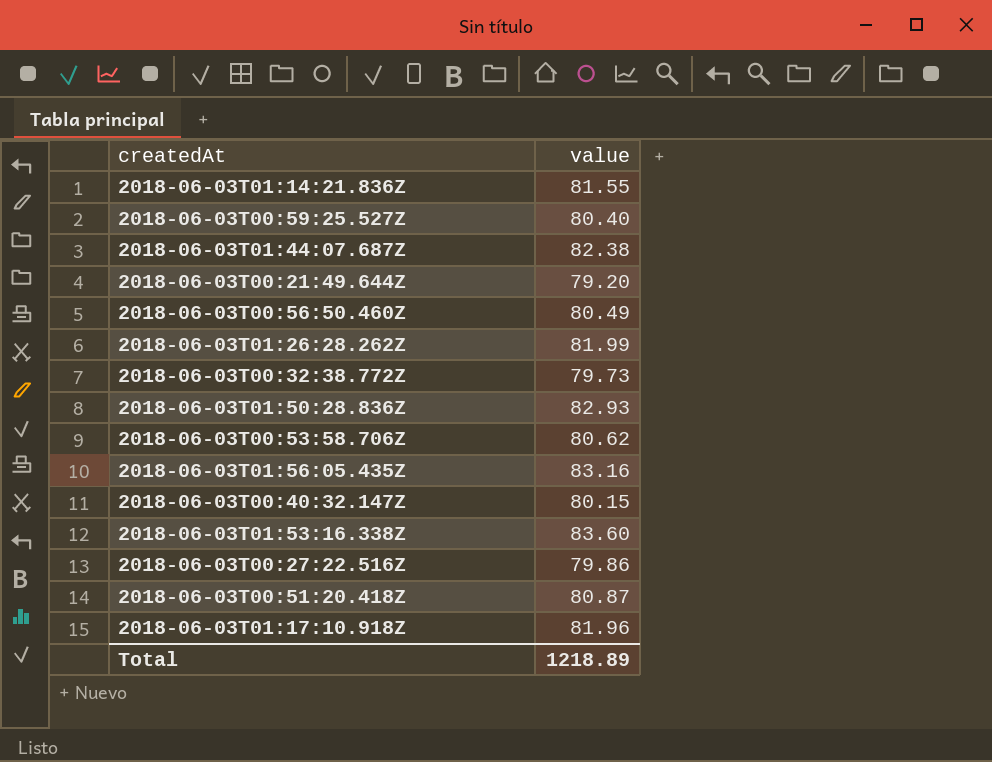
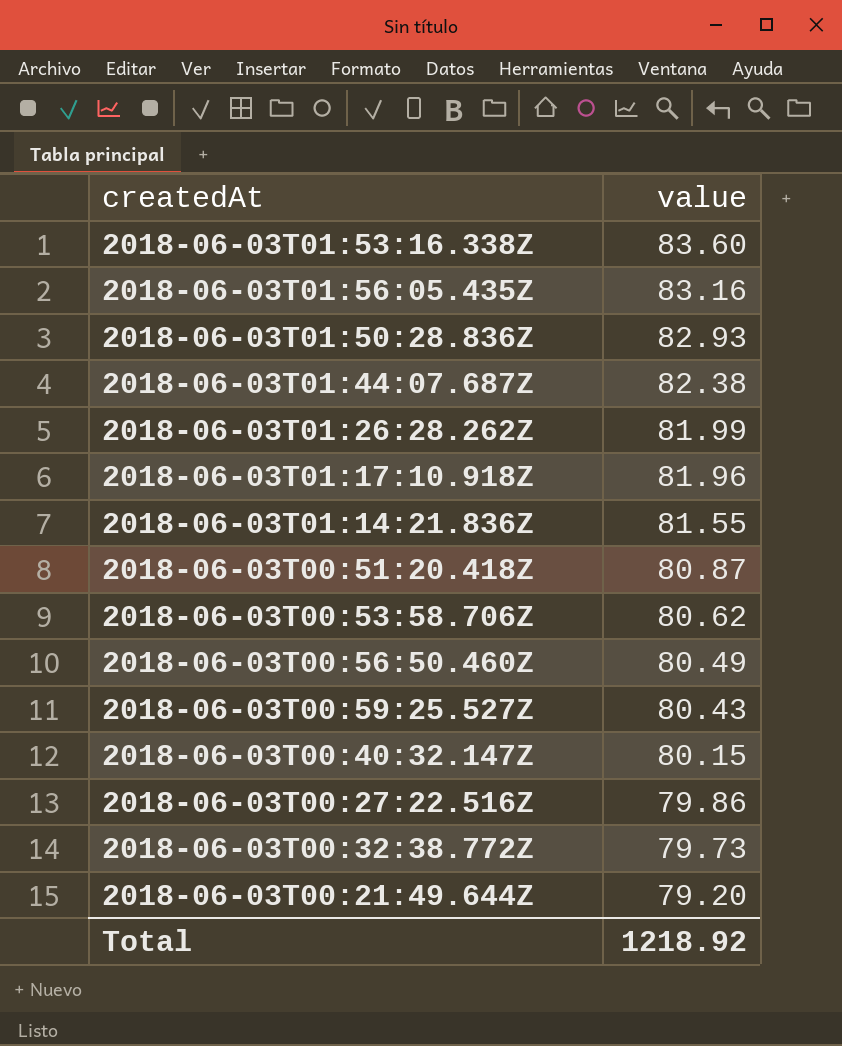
row order: none -> value descending
2018-06-03T00:59:25.527Z | value: 80.40 -> 80.43
Total | value: 1218.89 -> 1218.92

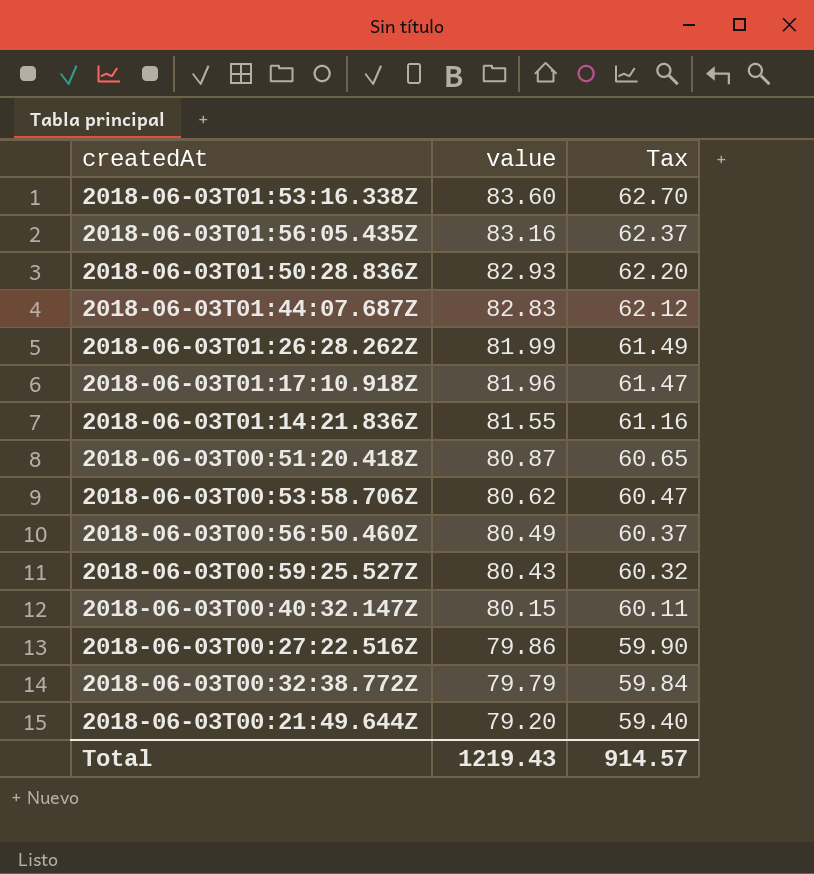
column Tax | formula: none -> [value] * 0.75
2018-06-03T01:44:07.687Z | value: 82.38 -> 82.83
2018-06-03T00:32:38.772Z | value: 79.73 -> 79.79
Total | value: 1218.92 -> 1219.43

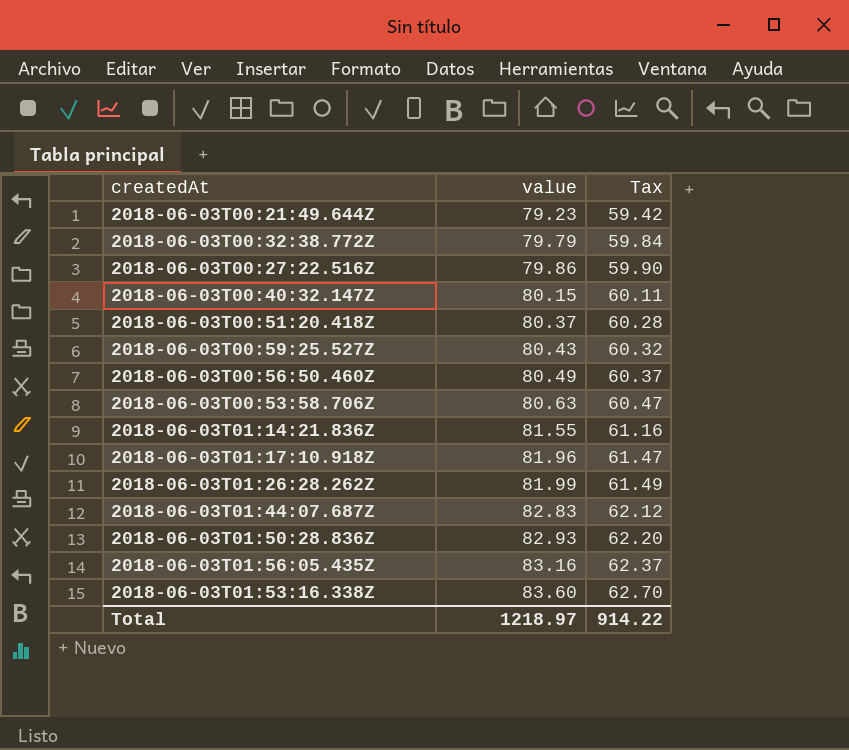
row order: value descending -> value ascending
2018-06-03T00:21:49.644Z | value: 79.20 -> 79.23
2018-06-03T00:21:49.644Z | Tax: 59.40 -> 59.42
2018-06-03T00:51:20.418Z | value: 80.87 -> 80.37
2018-06-03T00:51:20.418Z | Tax: 60.65 -> 60.28
2018-06-03T00:53:58.706Z | value: 80.62 -> 80.63
Total | value: 1219.43 -> 1218.97
Total | Tax: 914.57 -> 914.22

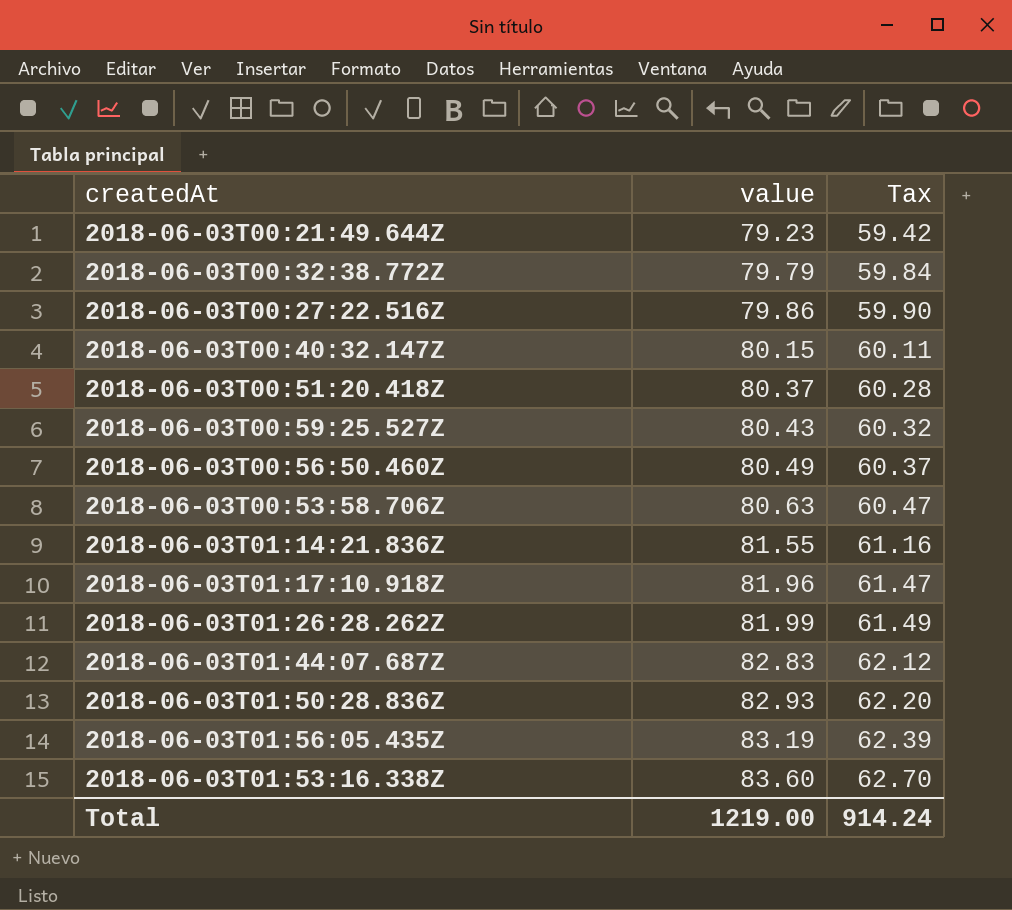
2018-06-03T01:56:05.435Z | value: 83.16 -> 83.19
2018-06-03T01:56:05.435Z | Tax: 62.37 -> 62.39
Total | value: 1218.97 -> 1219.00
Total | Tax: 914.22 -> 914.24

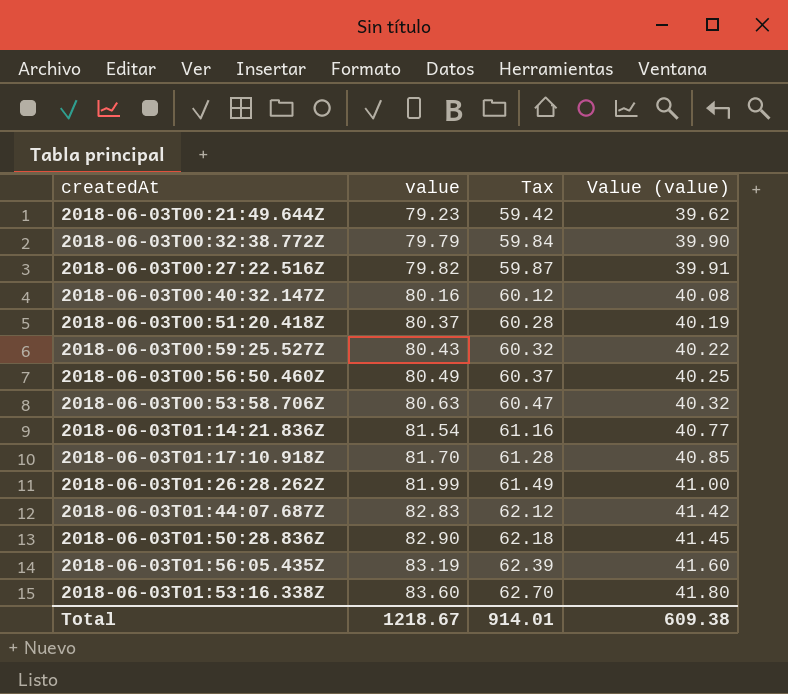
column Value (value) | formula: none -> [value] * 0.5
2018-06-03T00:27:22.516Z | value: 79.86 -> 79.82
2018-06-03T00:27:22.516Z | Tax: 59.90 -> 59.87
2018-06-03T00:40:32.147Z | value: 80.15 -> 80.16
2018-06-03T00:40:32.147Z | Tax: 60.11 -> 60.12
2018-06-03T01:14:21.836Z | value: 81.55 -> 81.54
2018-06-03T01:17:10.918Z | value: 81.96 -> 81.70
2018-06-03T01:17:10.918Z | Tax: 61.47 -> 61.28
2018-06-03T01:50:28.836Z | value: 82.93 -> 82.90
2018-06-03T01:50:28.836Z | Tax: 62.20 -> 62.18
Total | value: 1219.00 -> 1218.67
Total | Tax: 914.24 -> 914.01

